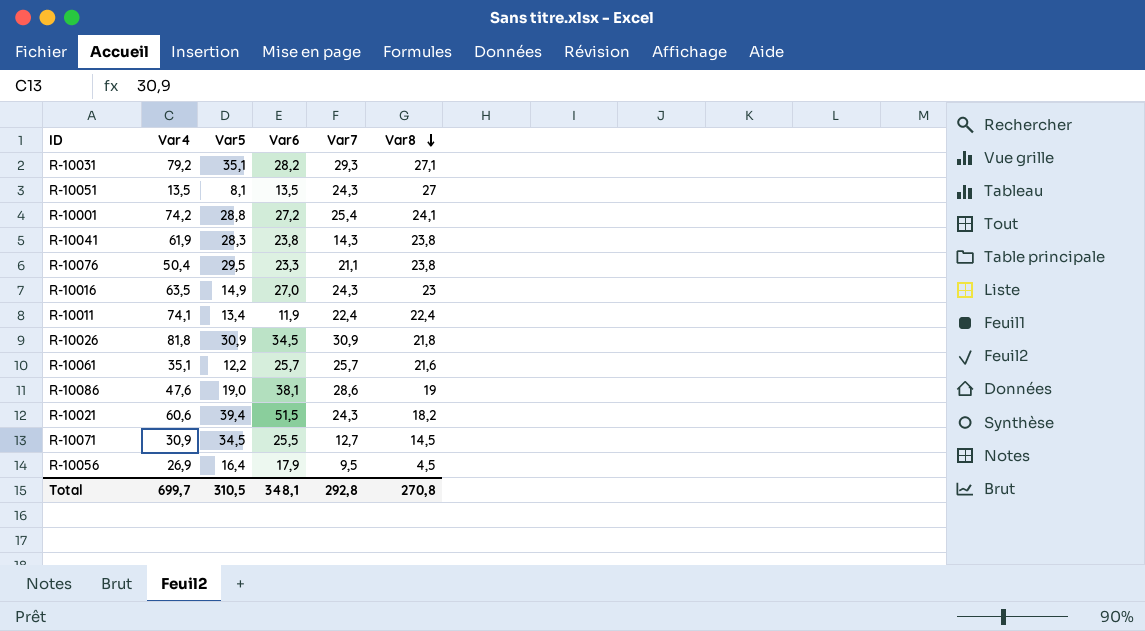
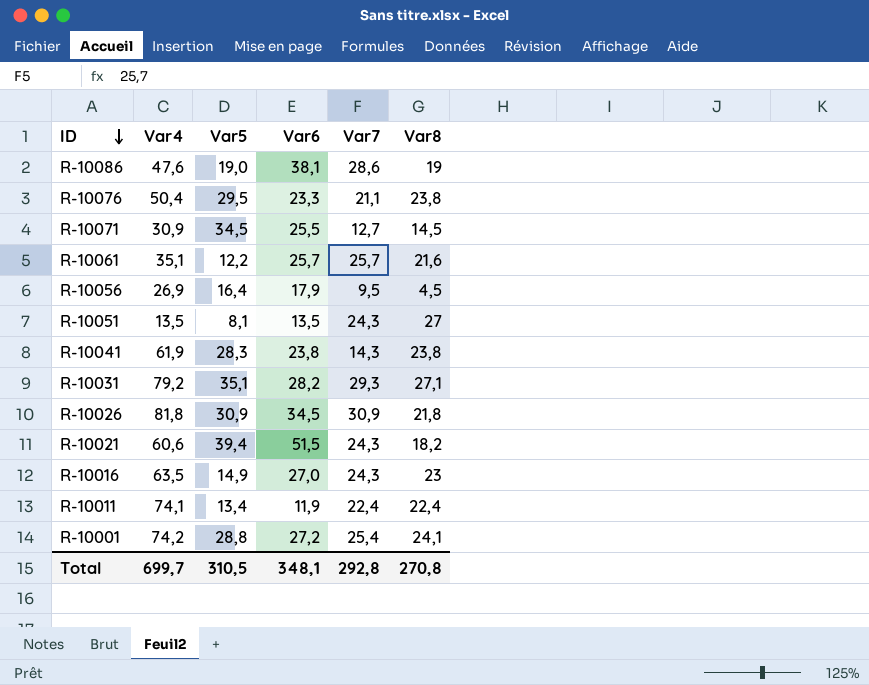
row order: Var8 descending -> ID descending

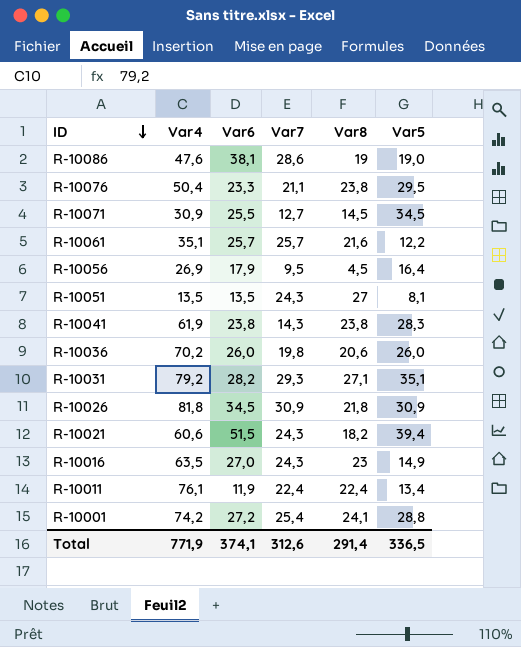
column Var5 | position: 3 -> 6
row R-10036: none -> 70,2 | 26,0 | 19,8 | 20,6 | 26,0
R-10011 | Var4: 74,1 -> 76,1
Total | Var4: 699,7 -> 771,9
Total | Var6: 348,1 -> 374,1
Total | Var7: 292,8 -> 312,6
Total | Var8: 270,8 -> 291,4
Total | Var5: 310,5 -> 336,5

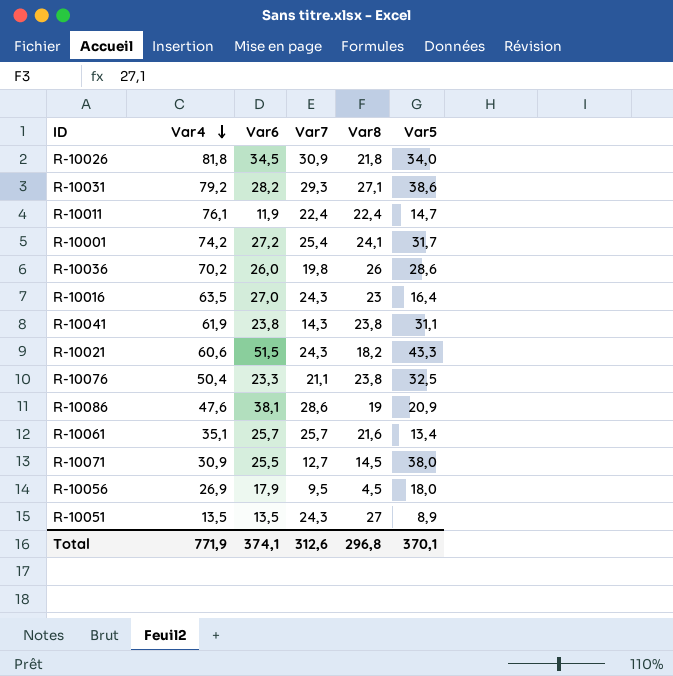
row order: ID descending -> Var4 descending
R-10026 | Var5: 30,9 -> 34,0
R-10031 | Var5: 35,1 -> 38,6
R-10011 | Var5: 13,4 -> 14,7
R-10001 | Var5: 28,8 -> 31,7
R-10036 | Var8: 20,6 -> 26
R-10036 | Var5: 26,0 -> 28,6
R-10016 | Var5: 14,9 -> 16,4
R-10041 | Var5: 28,3 -> 31,1
R-10021 | Var5: 39,4 -> 43,3
R-10076 | Var5: 29,5 -> 32,5
R-10086 | Var5: 19,0 -> 20,9
R-10061 | Var5: 12,2 -> 13,4
R-10071 | Var5: 34,5 -> 38,0
R-10056 | Var5: 16,4 -> 18,0
R-10051 | Var5: 8,1 -> 8,9
Total | Var8: 291,4 -> 296,8
Total | Var5: 336,5 -> 370,1

